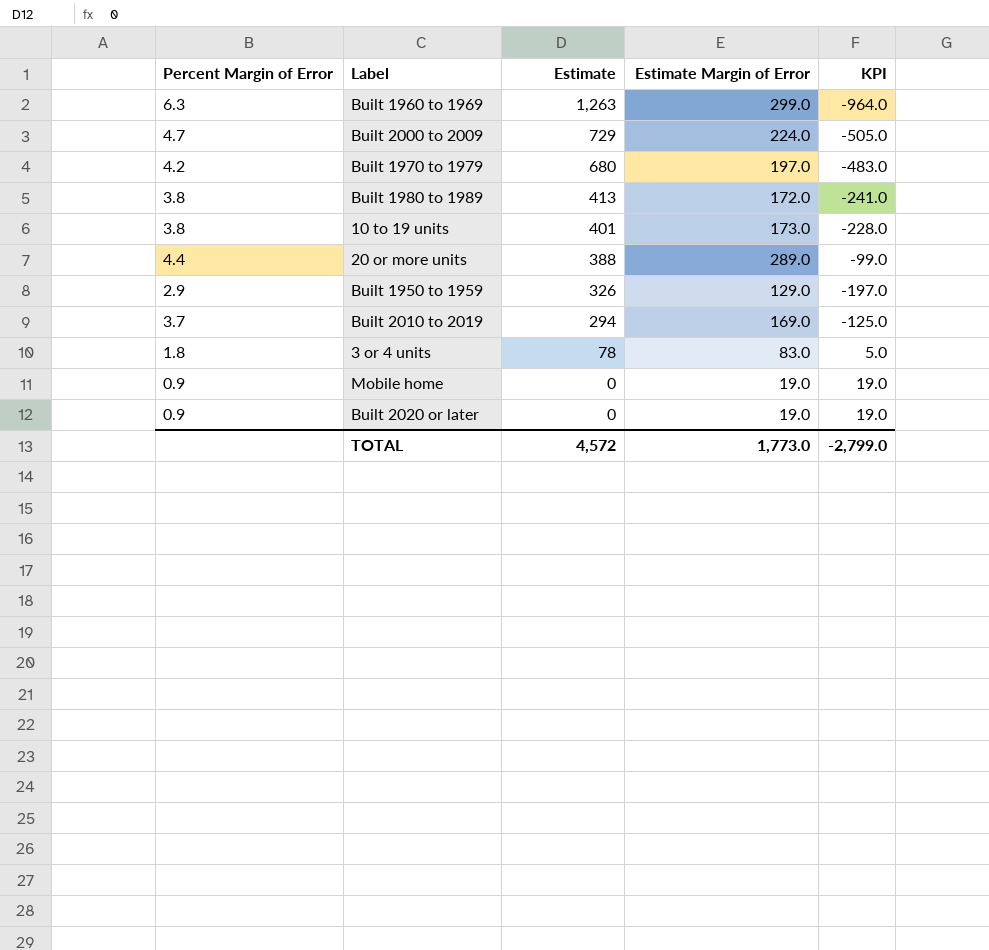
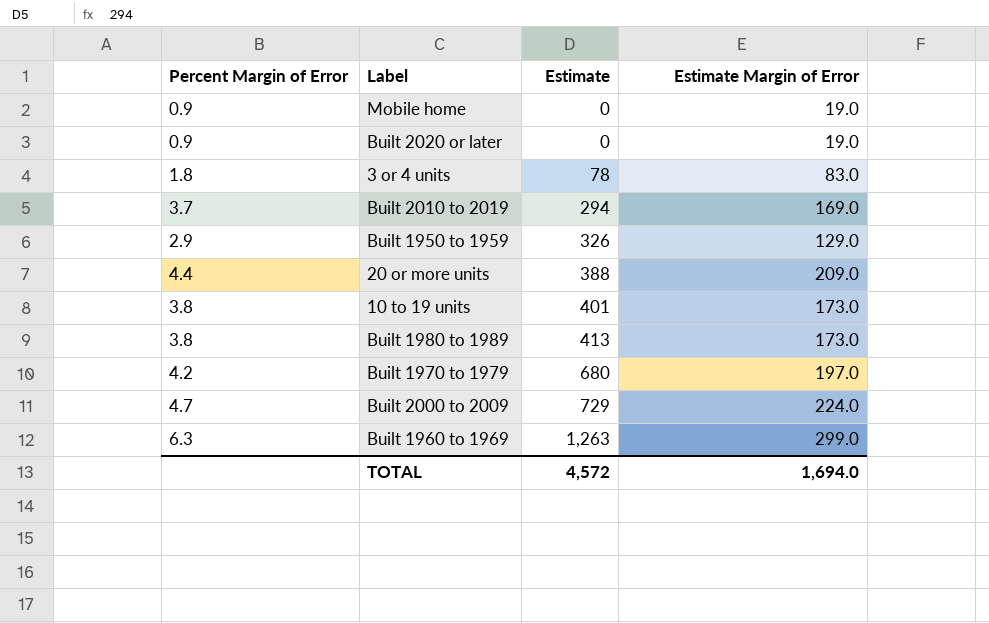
row order: Estimate descending -> Estimate ascending
column KPI | formula: [Estimate Margin of Error] - [Estimate] -> none
20 or more units | Estimate Margin of Error: 289.0 -> 209.0
Built 1980 to 1989 | Estimate Margin of Error: 172.0 -> 173.0
TOTAL | Estimate Margin of Error: 1,773.0 -> 1,694.0

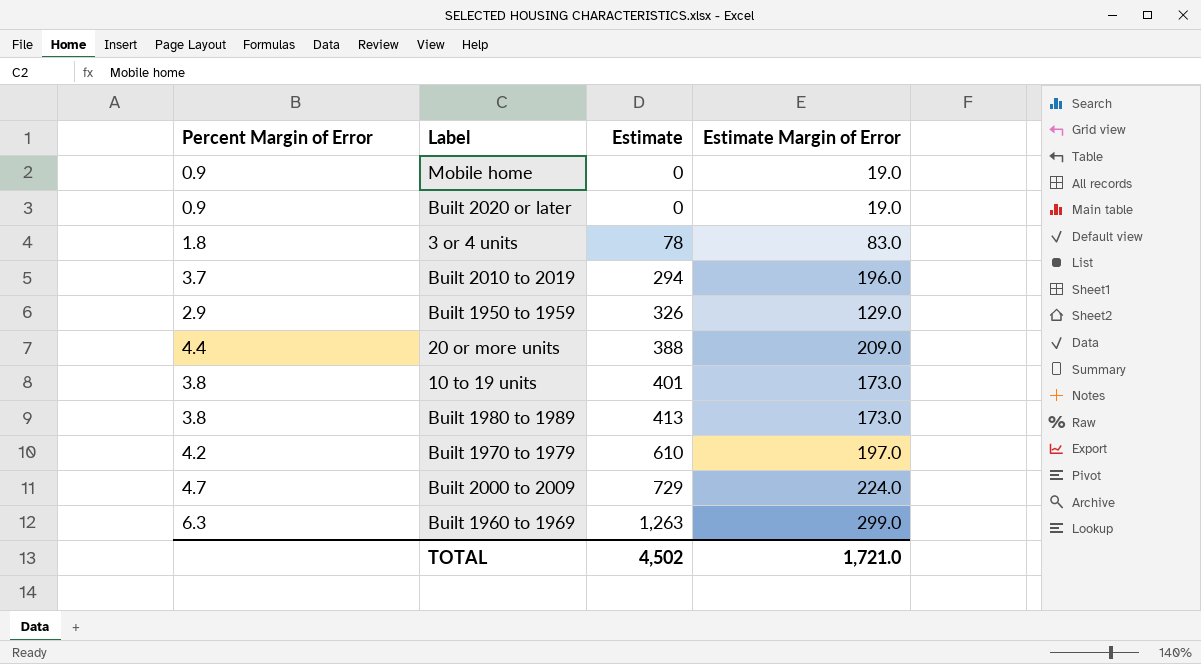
Built 2010 to 2019 | Estimate Margin of Error: 169.0 -> 196.0
Built 1970 to 1979 | Estimate: 680 -> 610
TOTAL | Estimate: 4,572 -> 4,502
TOTAL | Estimate Margin of Error: 1,694.0 -> 1,721.0

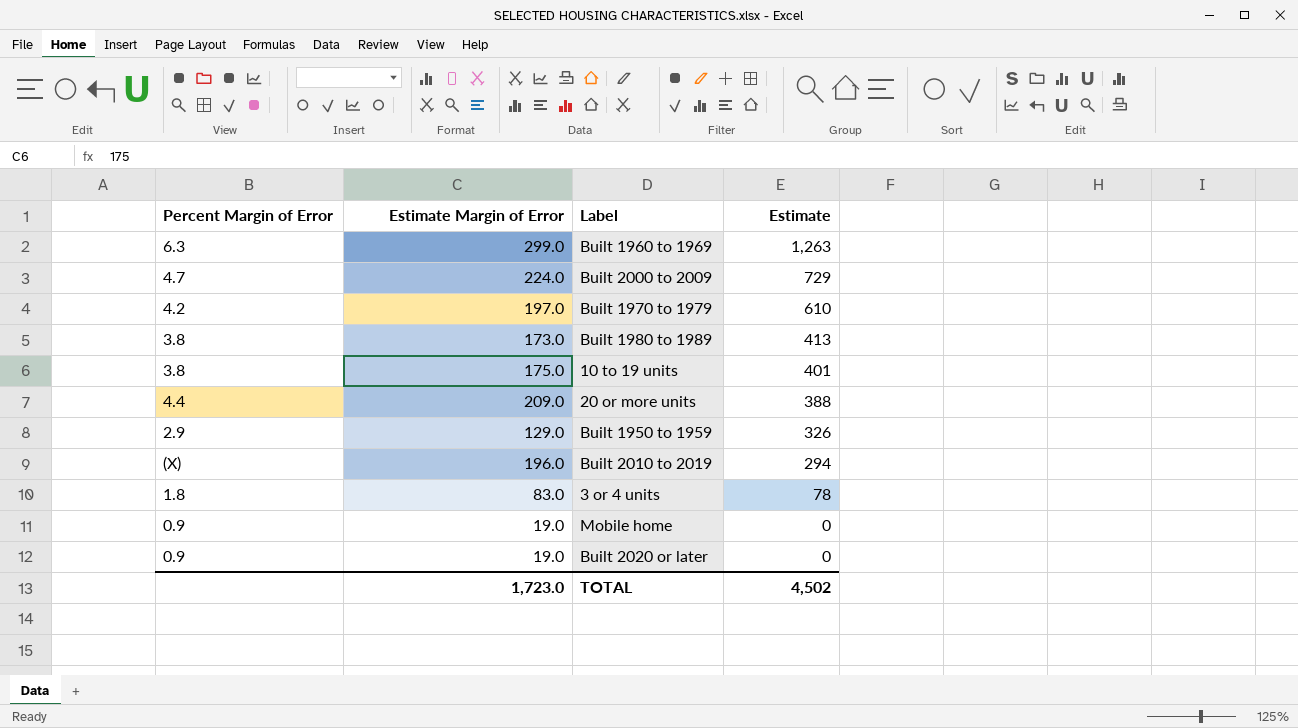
row order: Estimate ascending -> Estimate descending
column Estimate Margin of Error | position: 4 -> 2
10 to 19 units | Estimate Margin of Error: 173.0 -> 175.0
Built 2010 to 2019 | Percent Margin of Error: 3.7 -> (X)
TOTAL | Estimate Margin of Error: 1,721.0 -> 1,723.0

